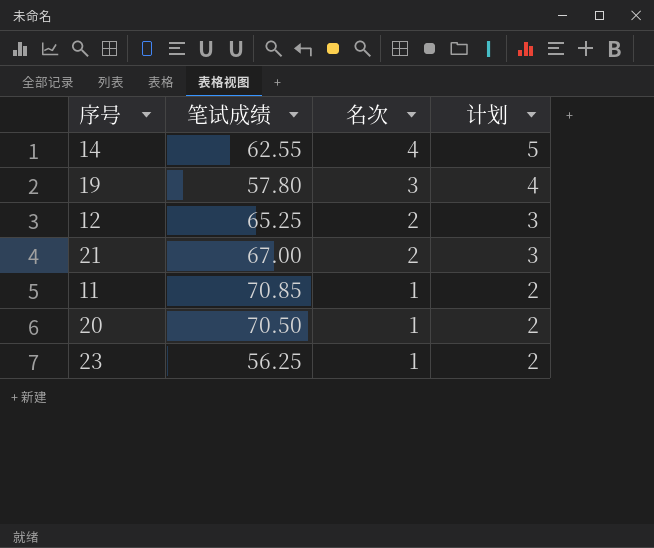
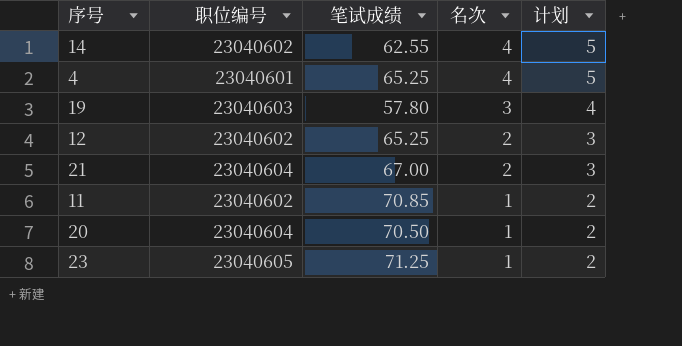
column 职位编号 | position: none -> 2
row 4: none -> 23040601 | 65.25 | 4 | 5
23 | 笔试成绩: 56.25 -> 71.25

